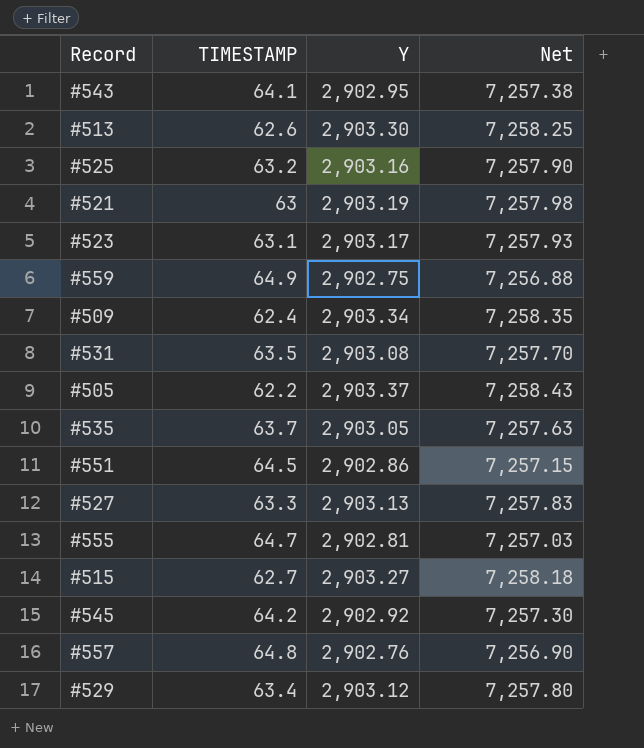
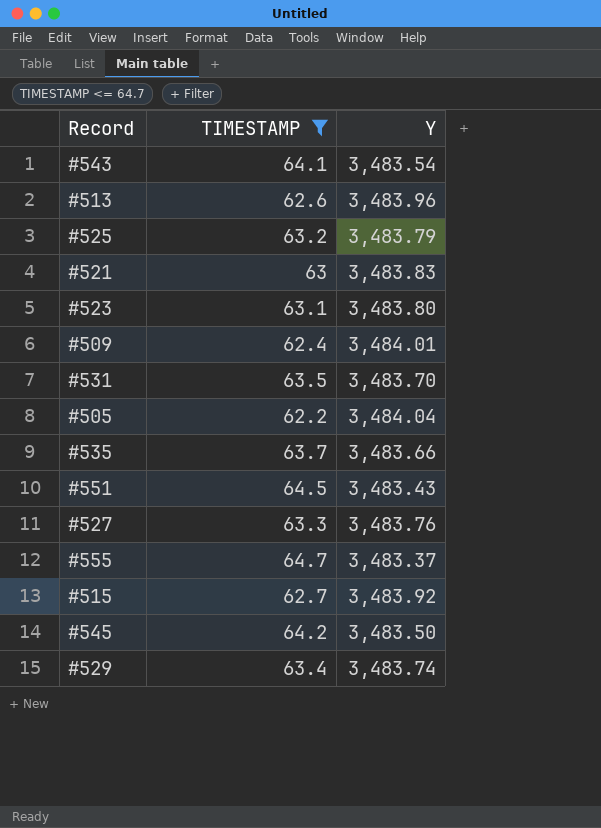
filter: none -> TIMESTAMP <= 64.7
column Net | formula: [Y] * 2.5 -> none
#543 | Y: 2,902.95 -> 3,483.54
#513 | Y: 2,903.30 -> 3,483.96
#525 | Y: 2,903.16 -> 3,483.79
#521 | Y: 2,903.19 -> 3,483.83
#523 | Y: 2,903.17 -> 3,483.80
#509 | Y: 2,903.34 -> 3,484.01
#531 | Y: 2,903.08 -> 3,483.70
#505 | Y: 2,903.37 -> 3,484.04
#535 | Y: 2,903.05 -> 3,483.66
#551 | Y: 2,902.86 -> 3,483.43
#527 | Y: 2,903.13 -> 3,483.76
#555 | Y: 2,902.81 -> 3,483.37
#515 | Y: 2,903.27 -> 3,483.92
#545 | Y: 2,902.92 -> 3,483.50
#529 | Y: 2,903.12 -> 3,483.74

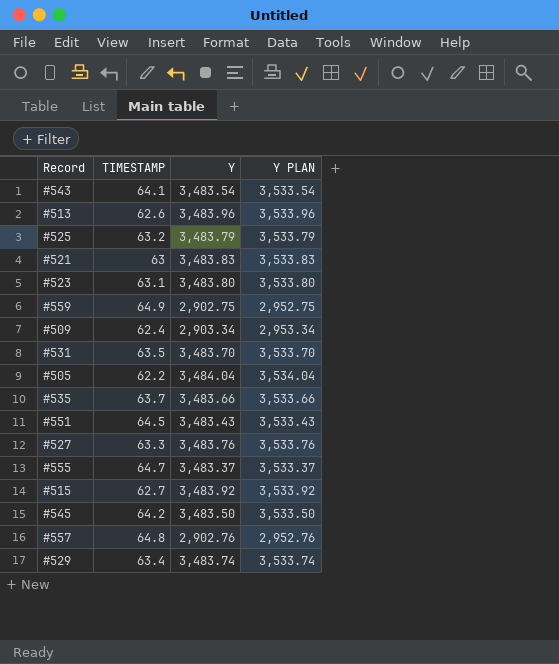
filter: TIMESTAMP <= 64.7 -> none
column Y PLAN | formula: none -> [Y] + 50
#509 | Y: 3,484.01 -> 2,903.34

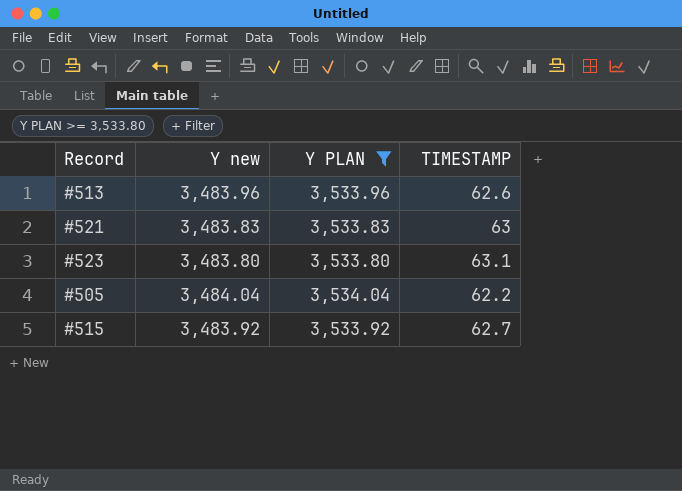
filter: none -> Y PLAN >= 3,533.80
column name: Y -> Y new
column TIMESTAMP | position: 2 -> 4

